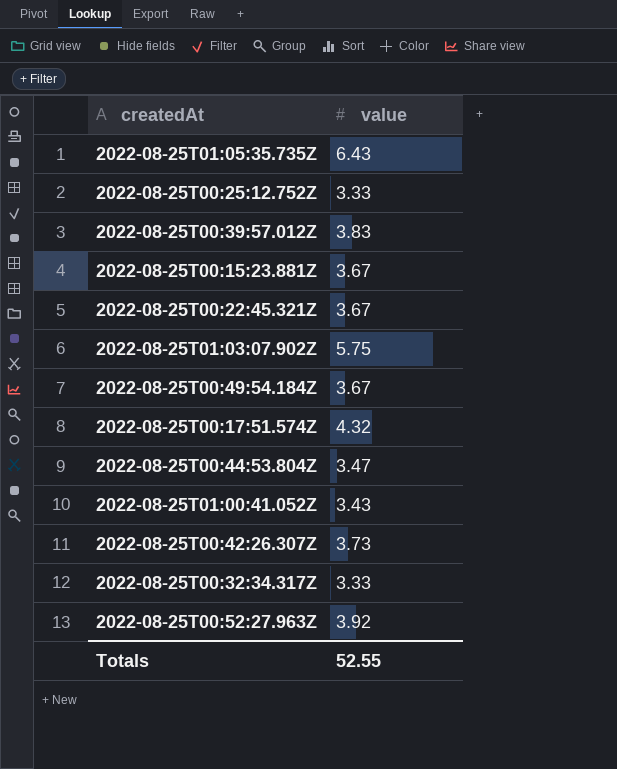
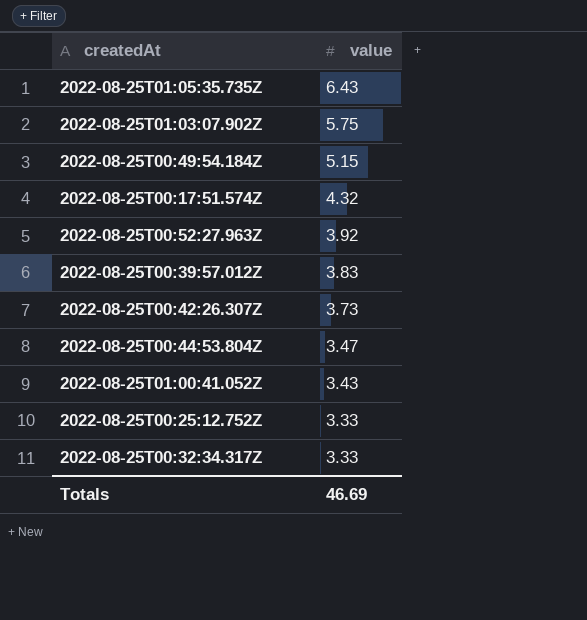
row order: none -> value descending
row 2022-08-25T00:15:23.881Z: 3.67 -> none
row 2022-08-25T00:22:45.321Z: 3.67 -> none
2022-08-25T00:49:54.184Z | value: 3.67 -> 5.15
Totals | value: 52.55 -> 46.69

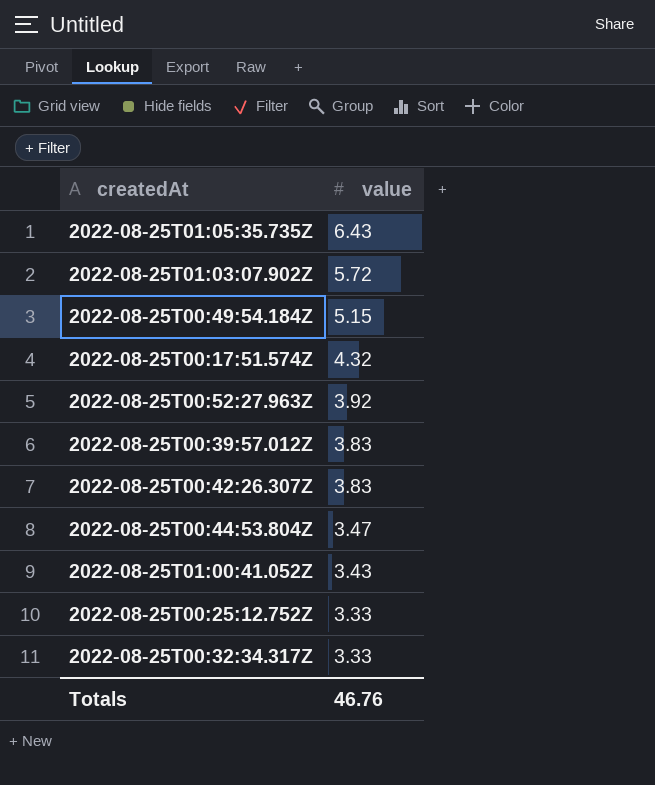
2022-08-25T01:03:07.902Z | value: 5.75 -> 5.72
2022-08-25T00:42:26.307Z | value: 3.73 -> 3.83
Totals | value: 46.69 -> 46.76

